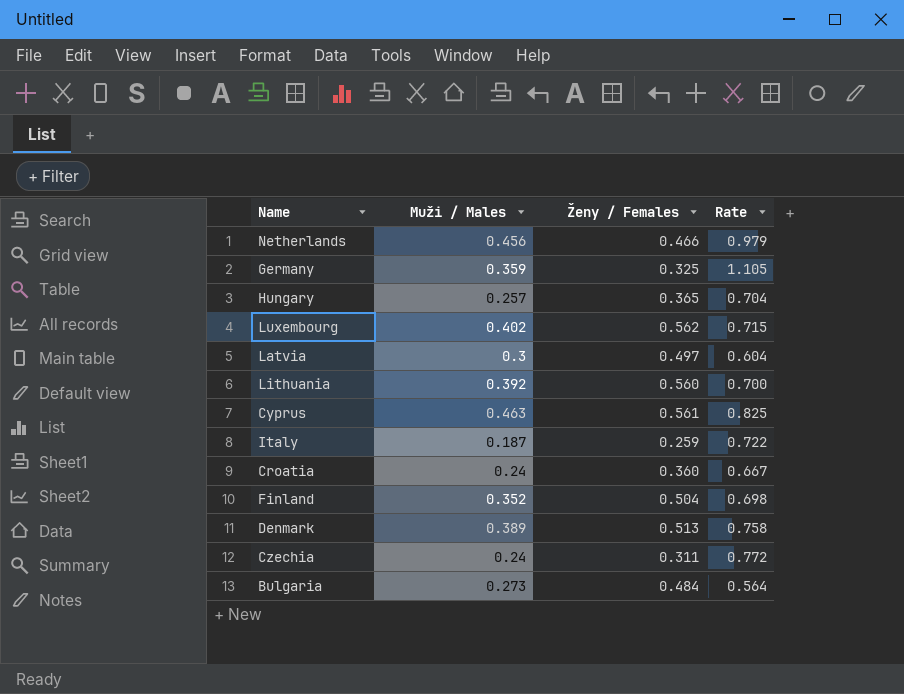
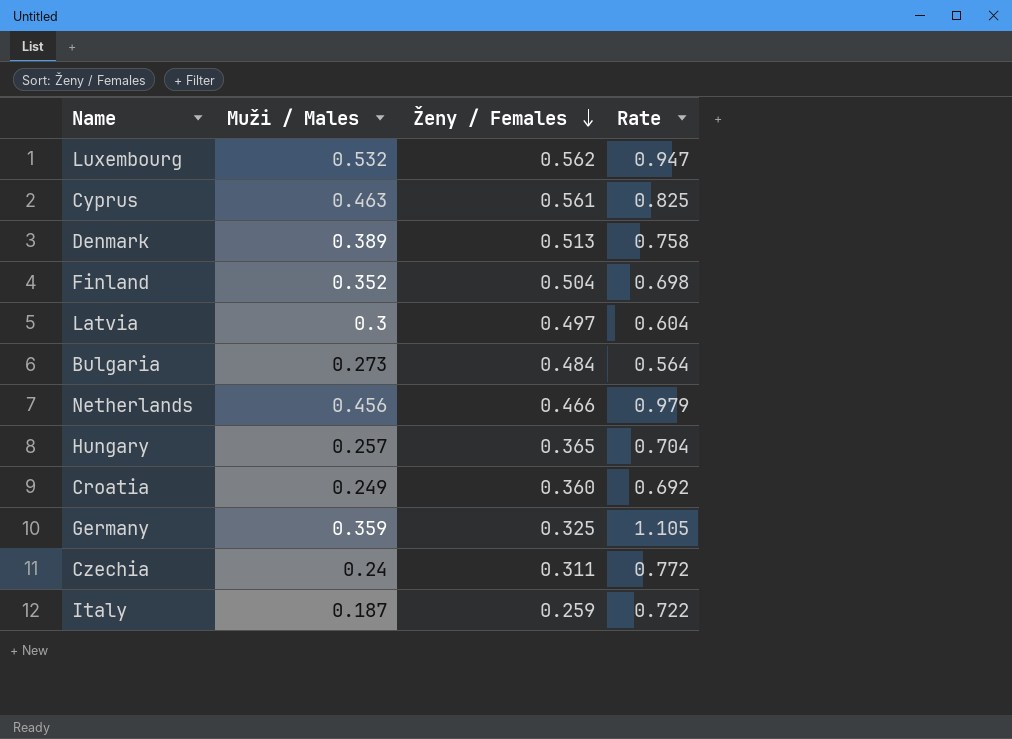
row order: none -> Ženy / Females descending
row Lithuania: 0.392 | 0.560 | 0.700 -> none
Luxembourg | Muži / Males: 0.402 -> 0.532
Luxembourg | Rate: 0.715 -> 0.947
Croatia | Muži / Males: 0.24 -> 0.249
Croatia | Rate: 0.667 -> 0.692

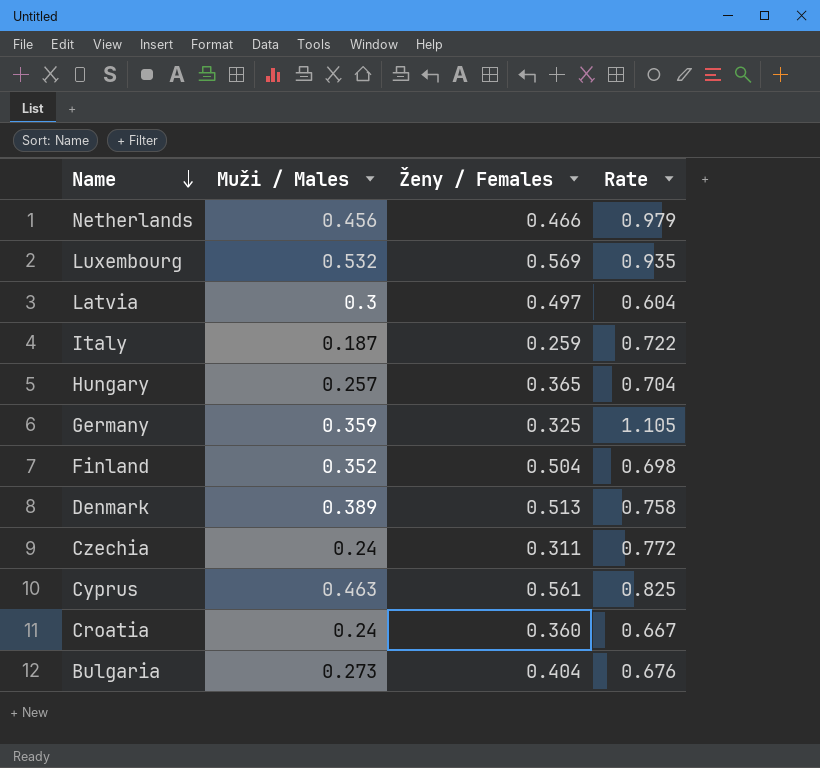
row order: Ženy / Females descending -> Name descending
Luxembourg | Ženy / Females: 0.562 -> 0.569
Luxembourg | Rate: 0.947 -> 0.935
Croatia | Muži / Males: 0.249 -> 0.24
Croatia | Rate: 0.692 -> 0.667
Bulgaria | Ženy / Females: 0.484 -> 0.404
Bulgaria | Rate: 0.564 -> 0.676

